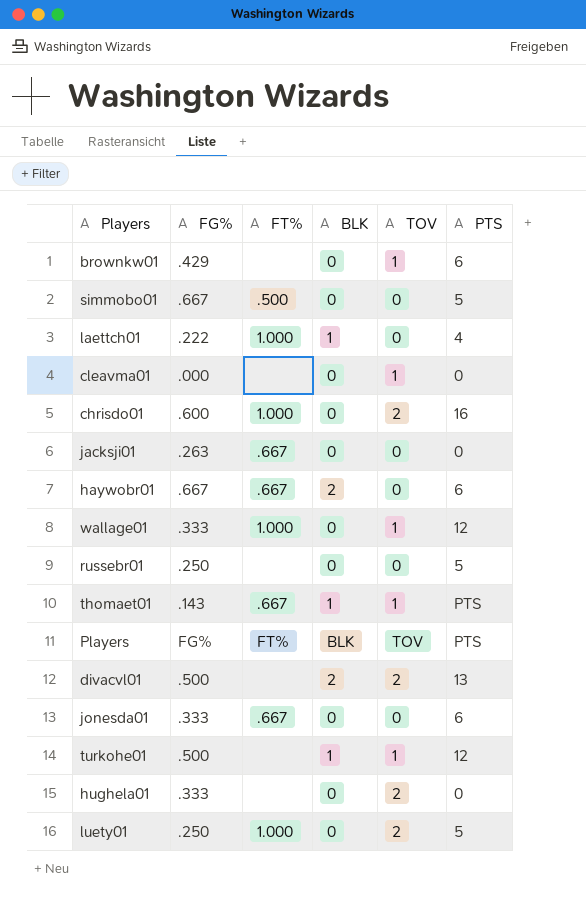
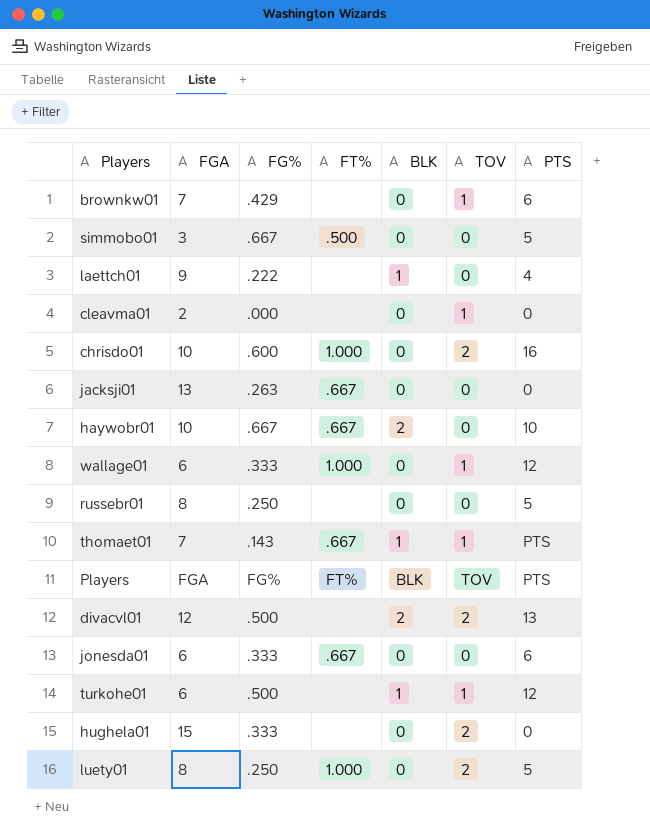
column FGA | position: none -> 2
laettch01 | FT%: 1.000 -> none
haywobr01 | PTS: 6 -> 10

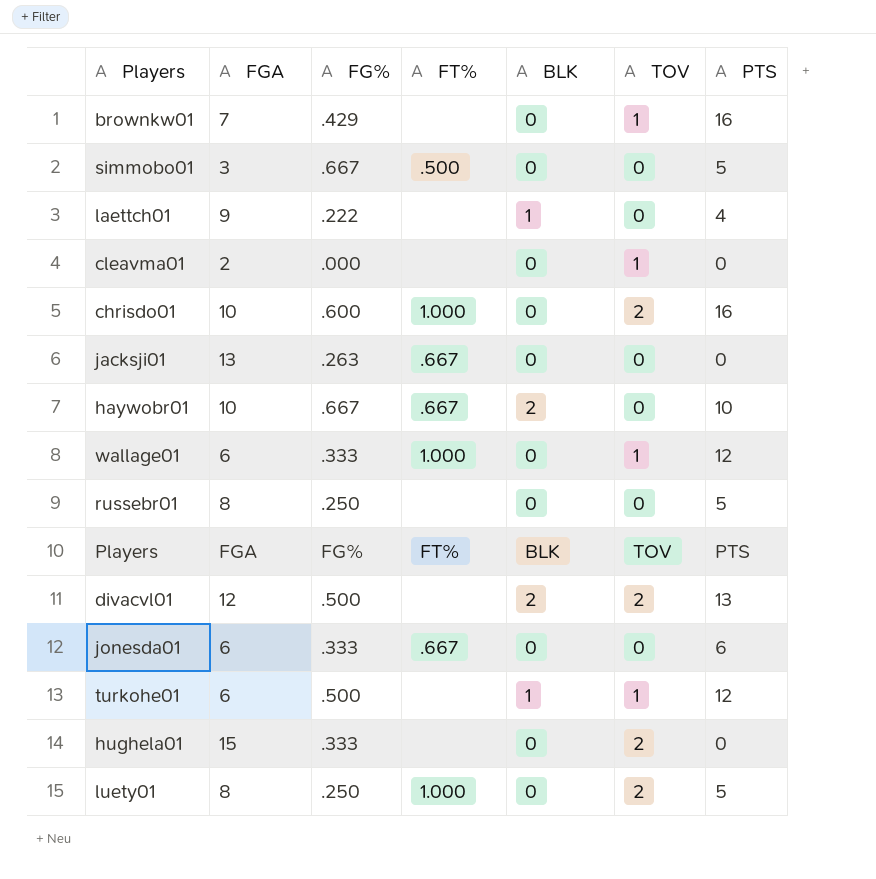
row thomaet01: 7 | .143 | .667 | 1 | 1 | PTS -> none
brownkw01 | PTS: 6 -> 16

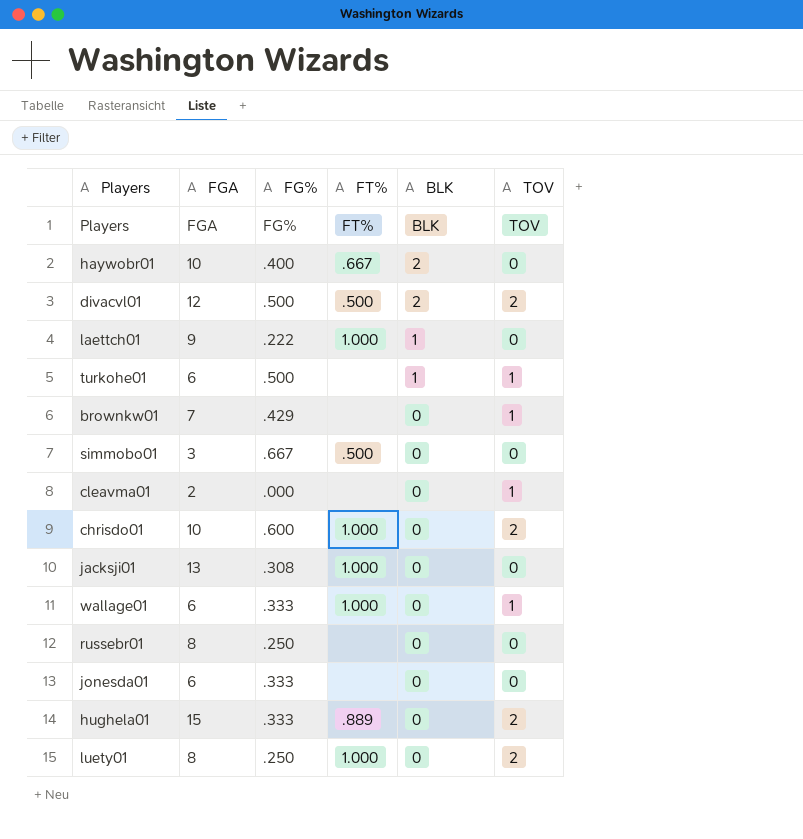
row order: none -> BLK descending
column PTS | position: 7 -> none
haywobr01 | FG%: .667 -> .400
divacvl01 | FT%: none -> .500
laettch01 | FT%: none -> 1.000
jacksji01 | FG%: .263 -> .308
jacksji01 | FT%: .667 -> 1.000
jonesda01 | FT%: .667 -> none
hughela01 | FT%: none -> .889

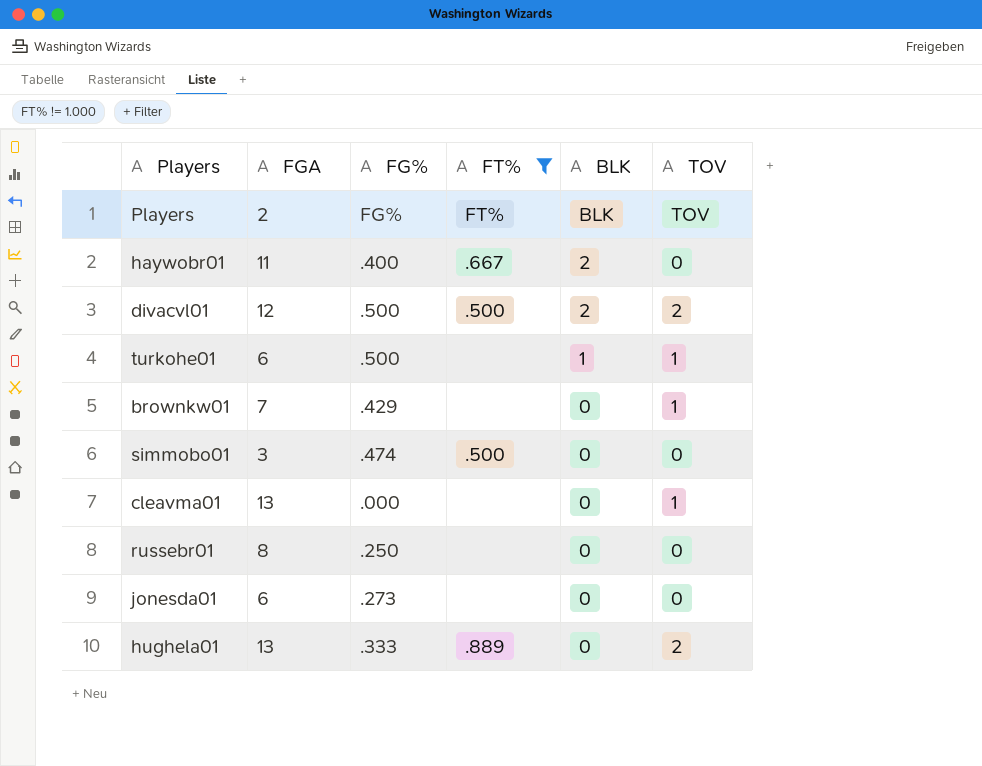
filter: none -> FT% != 1.000
Players | FGA: FGA -> 2
haywobr01 | FGA: 10 -> 11
simmobo01 | FG%: .667 -> .474
cleavma01 | FGA: 2 -> 13
jonesda01 | FG%: .333 -> .273
hughela01 | FGA: 15 -> 13

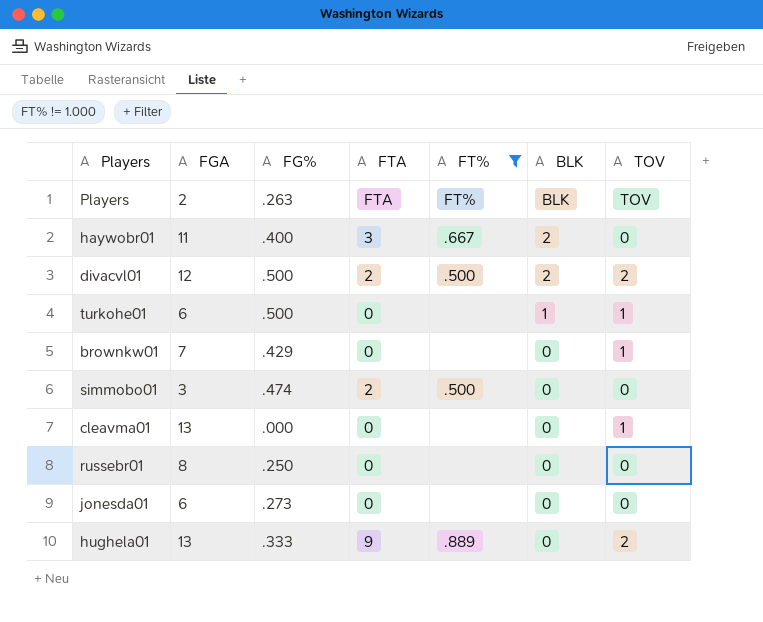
column FTA | position: none -> 4
Players | FG%: FG% -> .263

